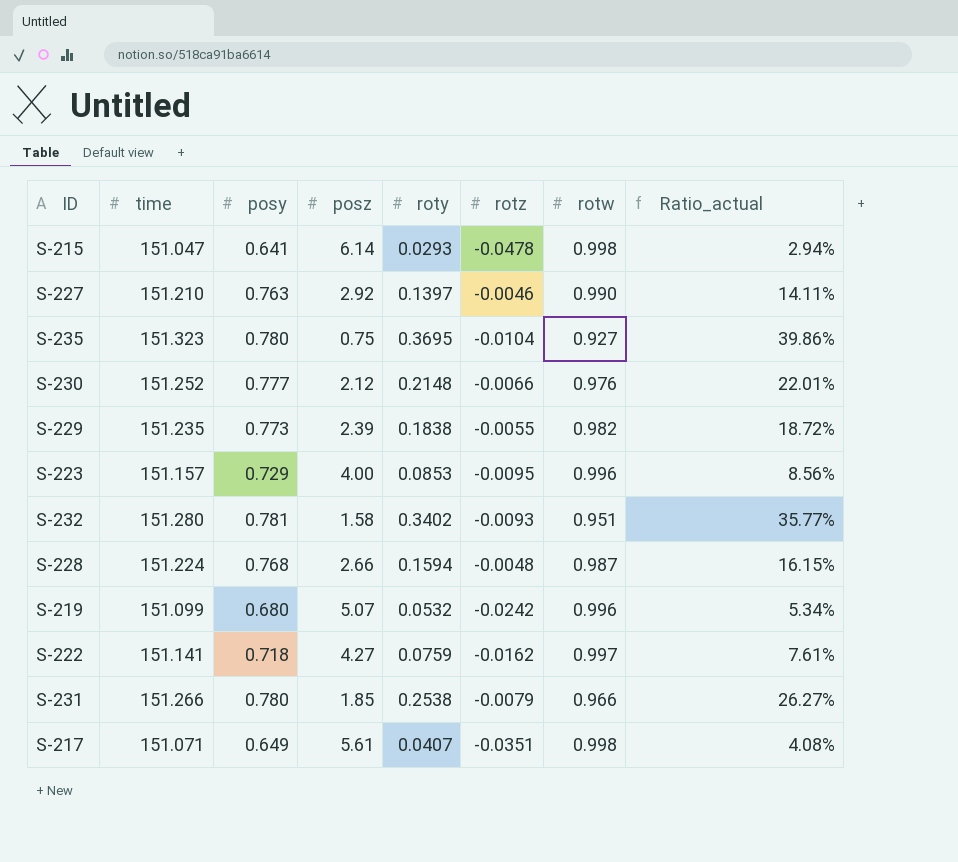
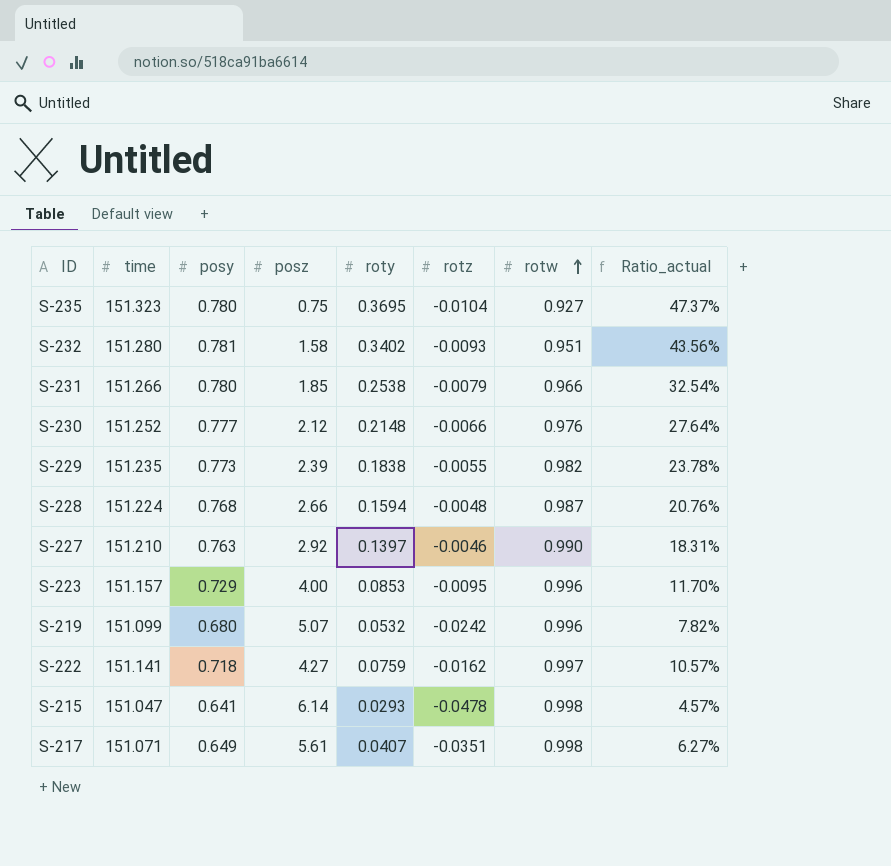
row order: none -> rotw ascending
column Ratio_actual | formula: [roty] / [rotw] -> [roty] / [posy]

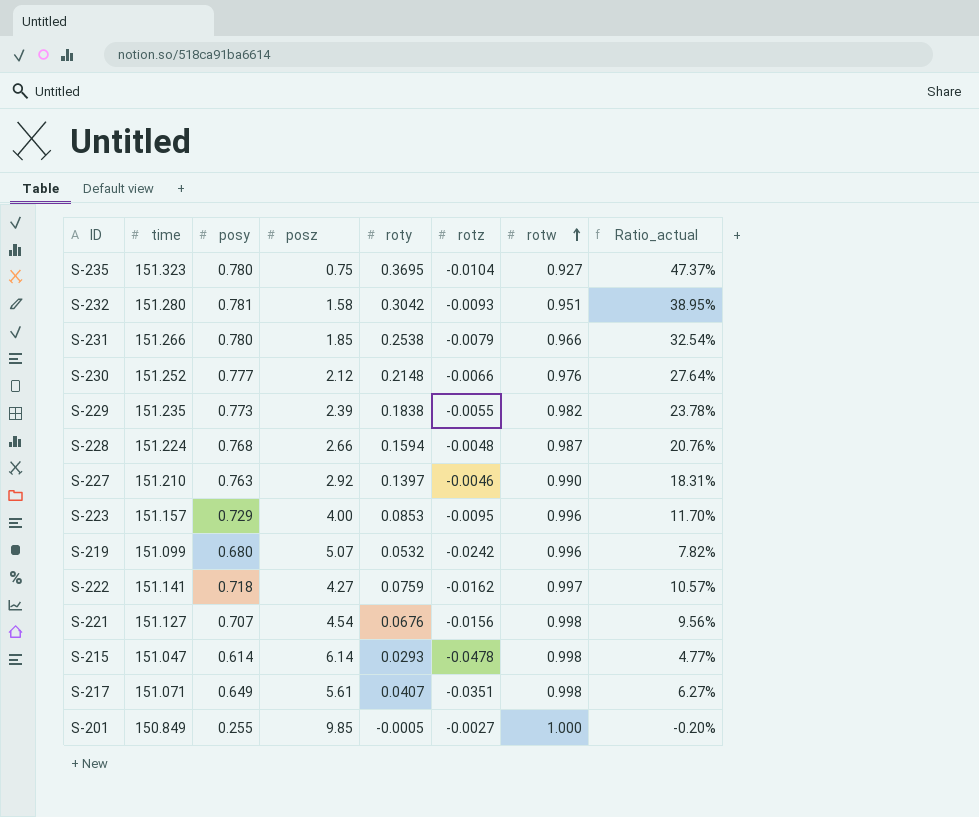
S-232 | roty: 0.3402 -> 0.3042
S-232 | Ratio_actual: 43.56% -> 38.95%
row S-221: none -> 151.127 | 0.707 | 4.54 | 0.0676 | -0.0156 | 0.998 | 9.56%
S-215 | posy: 0.641 -> 0.614
S-215 | Ratio_actual: 4.57% -> 4.77%
row S-201: none -> 150.849 | 0.255 | 9.85 | -0.0005 | -0.0027 | 1.000 | -0.20%

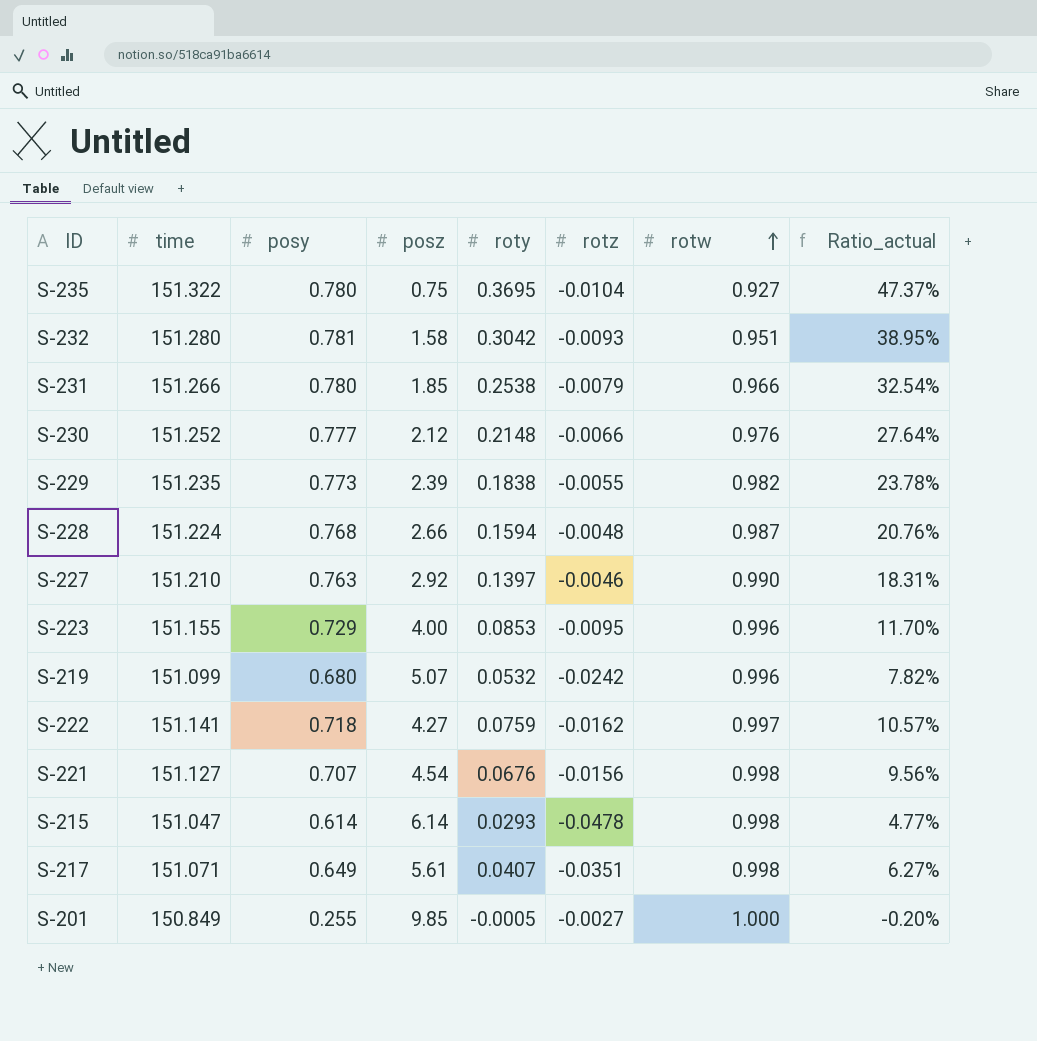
S-235 | time: 151.323 -> 151.322
S-223 | time: 151.157 -> 151.155

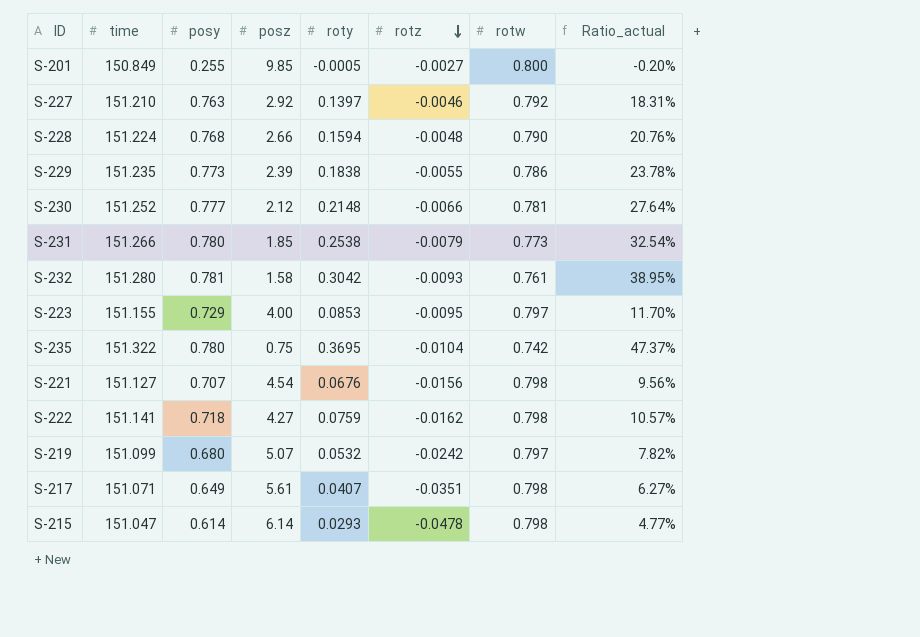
row order: rotw ascending -> rotz descending
S-201 | rotw: 1.000 -> 0.800
S-227 | rotw: 0.990 -> 0.792
S-228 | rotw: 0.987 -> 0.790
S-229 | rotw: 0.982 -> 0.786
S-230 | rotw: 0.976 -> 0.781
S-231 | rotw: 0.966 -> 0.773
S-232 | rotw: 0.951 -> 0.761
S-223 | rotw: 0.996 -> 0.797
S-235 | rotw: 0.927 -> 0.742
S-221 | rotw: 0.998 -> 0.798
S-222 | rotw: 0.997 -> 0.798
S-219 | rotw: 0.996 -> 0.797
S-217 | rotw: 0.998 -> 0.798
S-215 | rotw: 0.998 -> 0.798

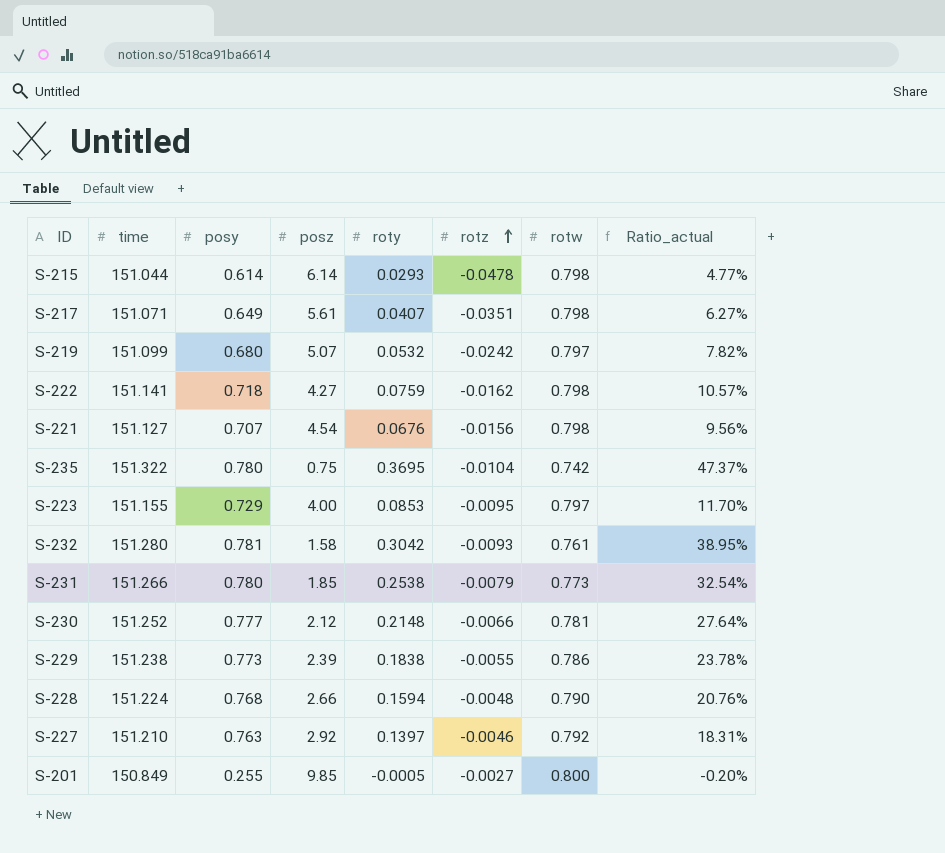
row order: rotz descending -> rotz ascending
S-215 | time: 151.047 -> 151.044
S-229 | time: 151.235 -> 151.238

